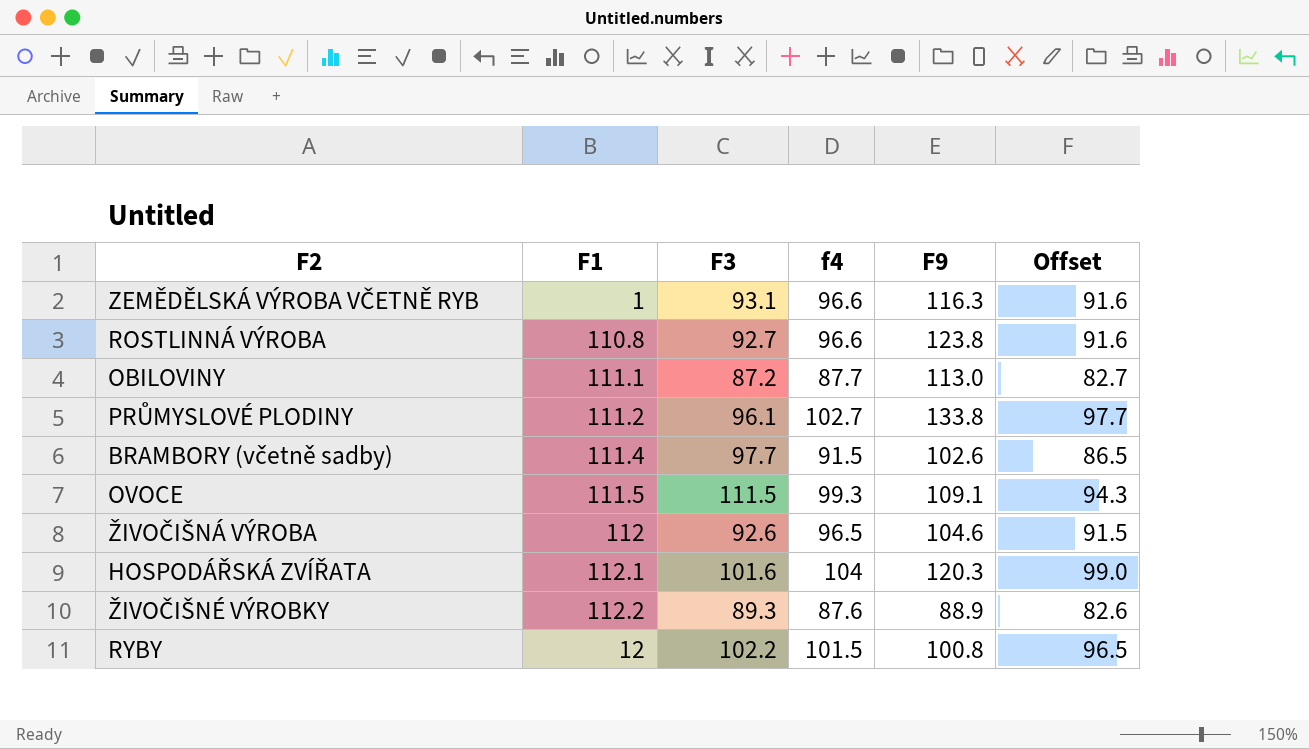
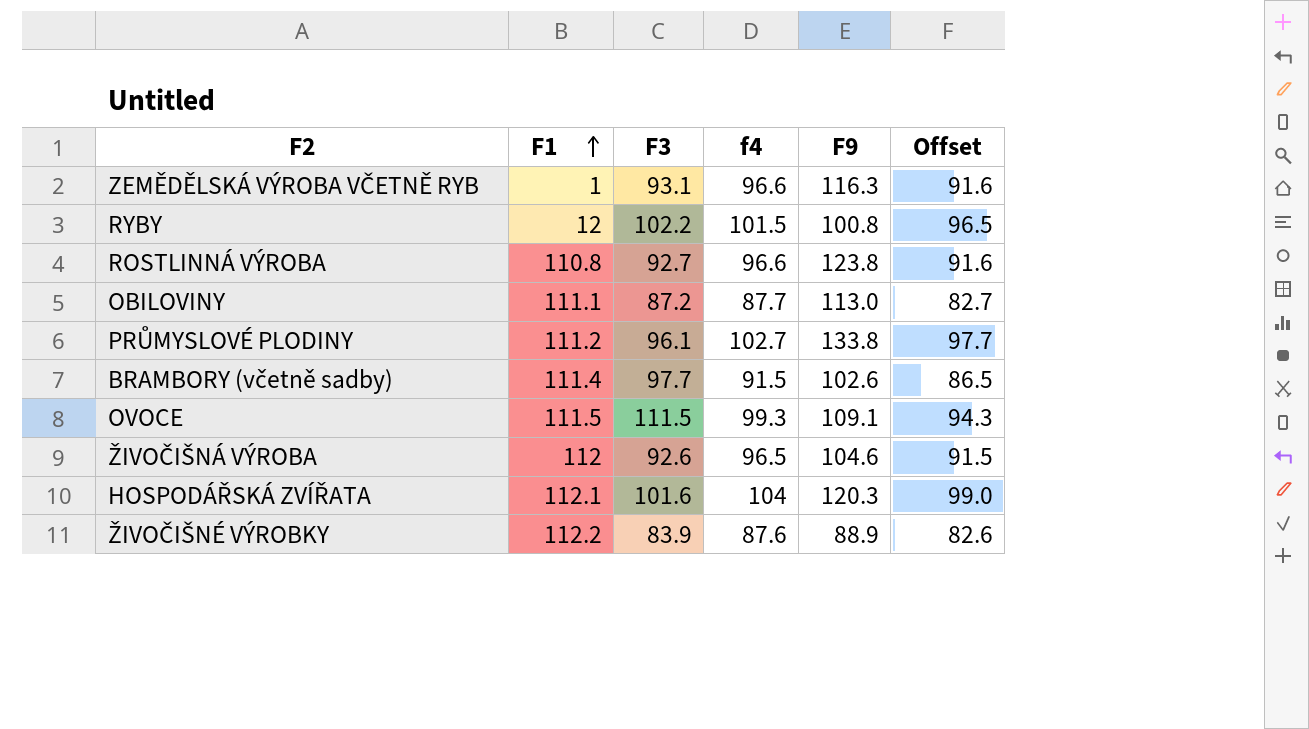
row order: none -> F1 ascending
ŽIVOČIŠNÉ VÝROBKY | F3: 89.3 -> 83.9

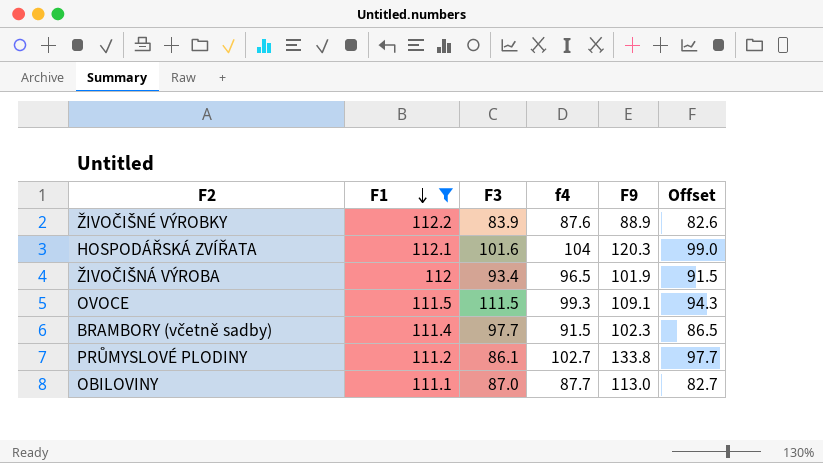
filter: none -> F1 >= 111.1
row order: F1 ascending -> F1 descending
ŽIVOČIŠNÁ VÝROBA | F3: 92.6 -> 93.4
ŽIVOČIŠNÁ VÝROBA | F9: 104.6 -> 101.9
BRAMBORY (včetně sadby) | F9: 102.6 -> 102.3
PRŮMYSLOVÉ PLODINY | F3: 96.1 -> 86.1
OBILOVINY | F3: 87.2 -> 87.0

